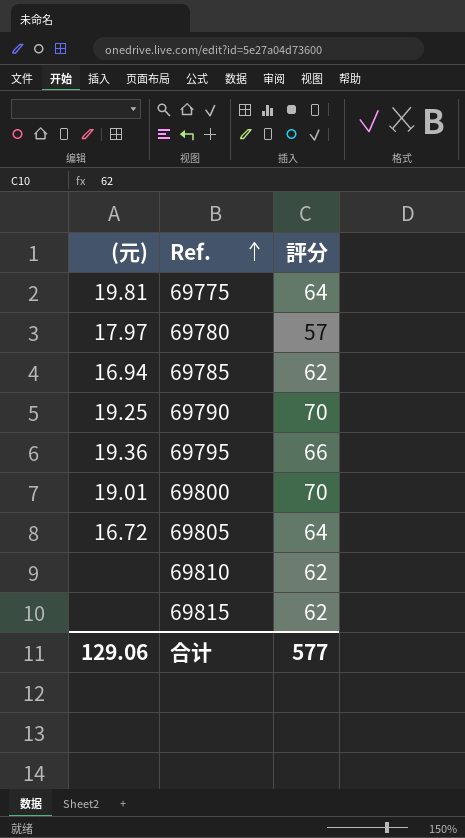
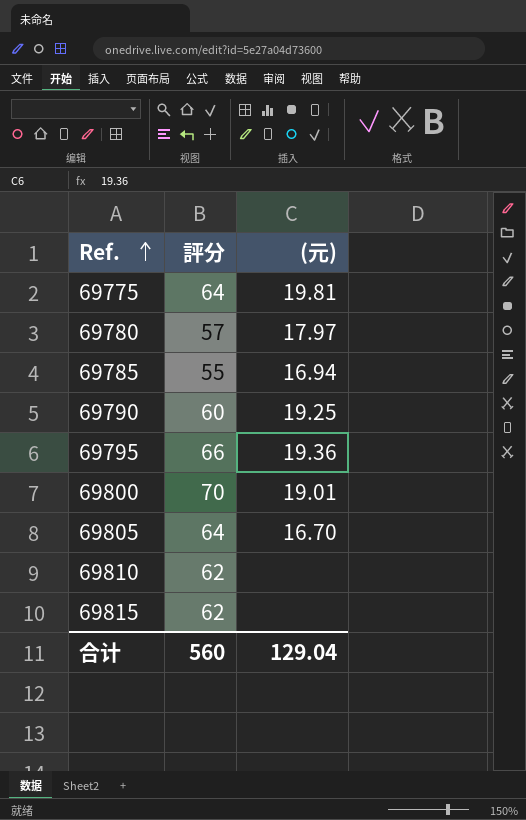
column (元) | position: 1 -> 3
69785 | 評分: 62 -> 55
69790 | 評分: 70 -> 60
69805 | (元): 16.72 -> 16.70
合计 | 評分: 577 -> 560
合计 | (元): 129.06 -> 129.04

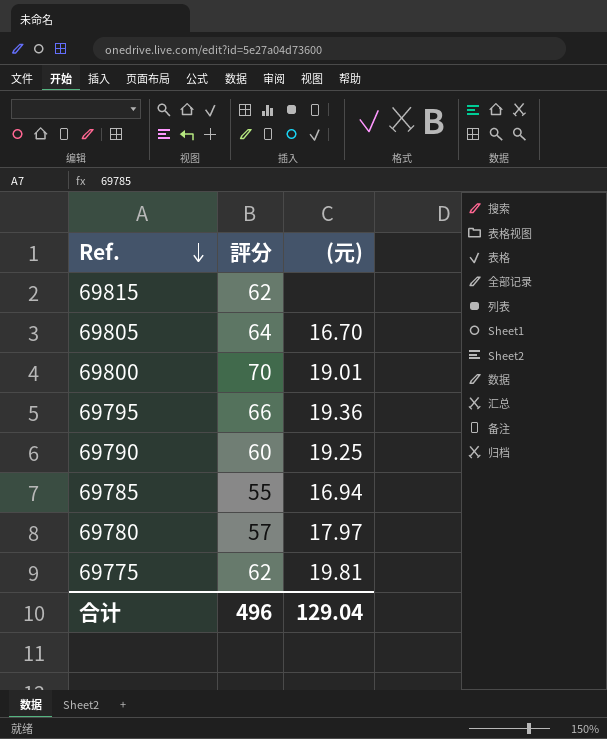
row order: Ref. ascending -> Ref. descending
row 69810: 62 | none -> none
69775 | 評分: 64 -> 62
合计 | 評分: 560 -> 496

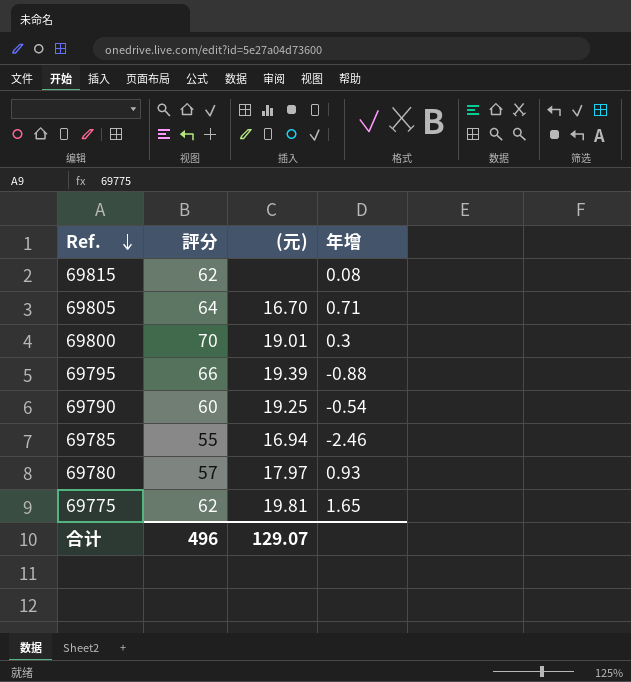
column 年增 | position: none -> 4
69795 | (元): 19.36 -> 19.39
合计 | (元): 129.04 -> 129.07

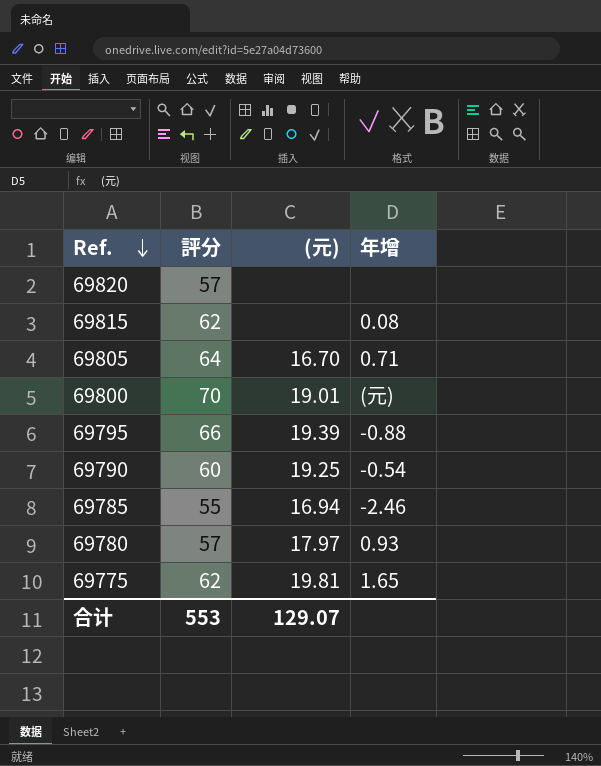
row 69820: none -> 57 | none | none
69800 | 年增: 0.3 -> (元)
合计 | 評分: 496 -> 553

